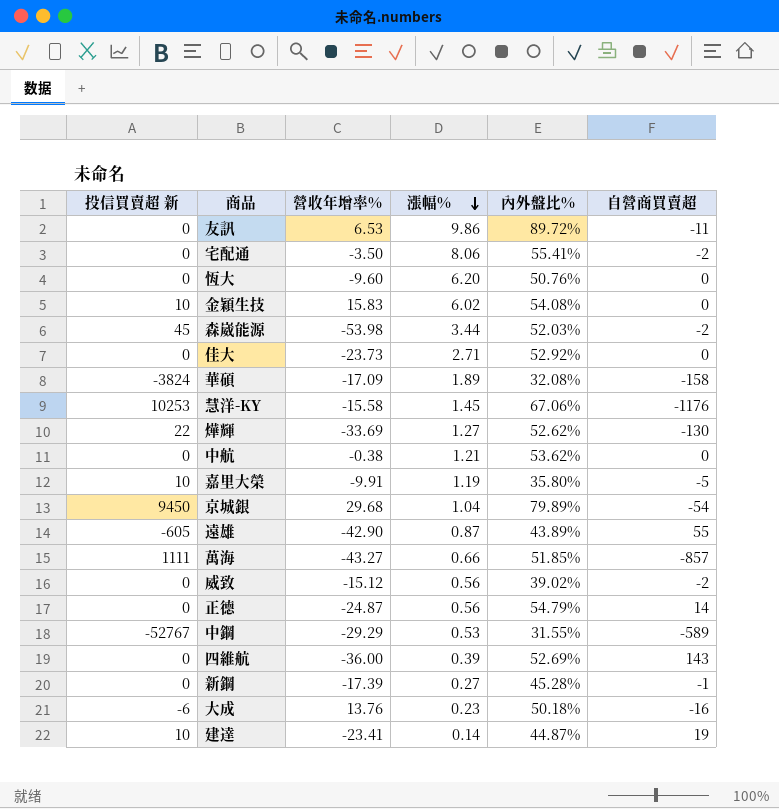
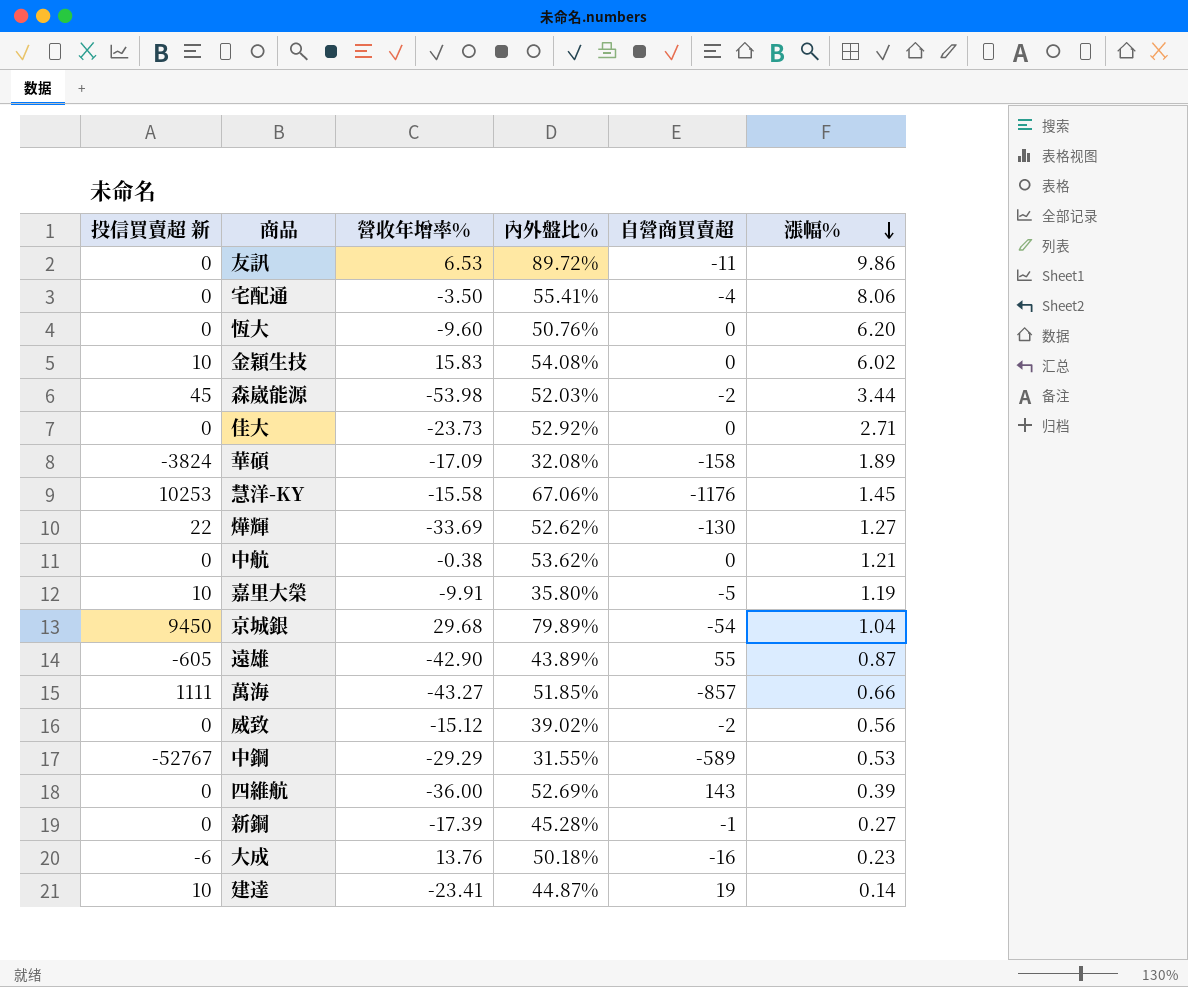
column 漲幅% | position: 4 -> 6
row 正德: 0 | -24.87 | 0.56 | 54.79% | 14 -> none
宅配通 | 自營商買賣超: -2 -> -4

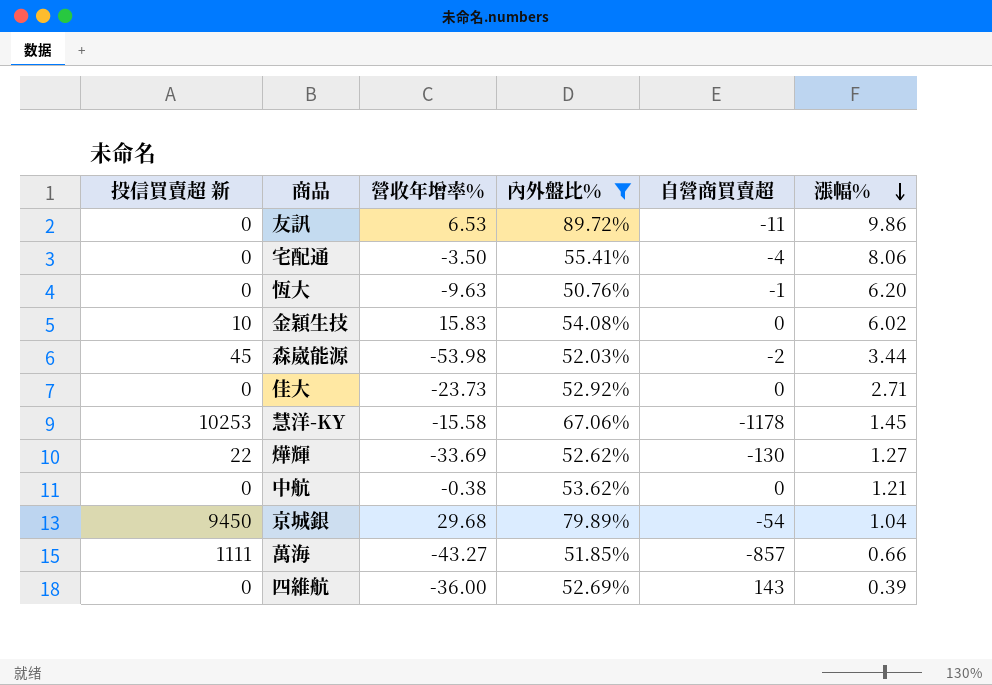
filter: none -> 內外盤比% >= 50.76%
恆大 | 營收年增率%: -9.60 -> -9.63
恆大 | 自營商買賣超: 0 -> -1
慧洋-KY | 自營商買賣超: -1176 -> -1178

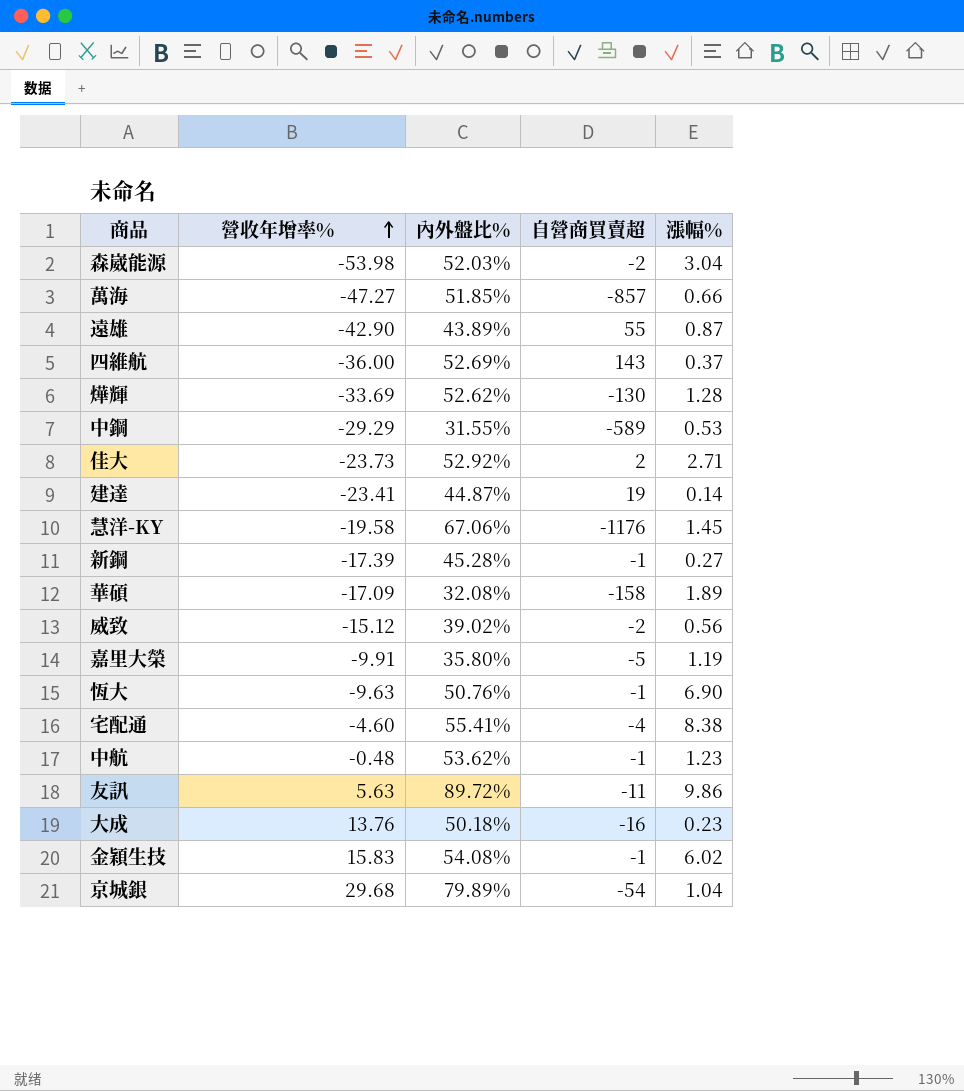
filter: 內外盤比% >= 50.76% -> none
row order: 漲幅% descending -> 營收年增率% ascending
column 投信買賣超 新 | position: 1 -> none
森崴能源 | 漲幅%: 3.44 -> 3.04
萬海 | 營收年增率%: -43.27 -> -47.27
四維航 | 漲幅%: 0.39 -> 0.37
燁輝 | 漲幅%: 1.27 -> 1.28
佳大 | 自營商買賣超: 0 -> 2
慧洋-KY | 營收年增率%: -15.58 -> -19.58
慧洋-KY | 自營商買賣超: -1178 -> -1176
恆大 | 漲幅%: 6.20 -> 6.90
宅配通 | 營收年增率%: -3.50 -> -4.60
宅配通 | 漲幅%: 8.06 -> 8.38
中航 | 營收年增率%: -0.38 -> -0.48
中航 | 自營商買賣超: 0 -> -1
中航 | 漲幅%: 1.21 -> 1.23
友訊 | 營收年增率%: 6.53 -> 5.63
金穎生技 | 自營商買賣超: 0 -> -1

